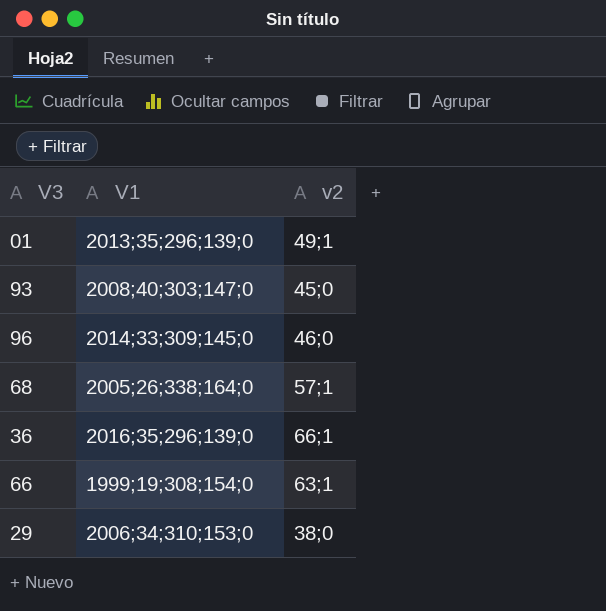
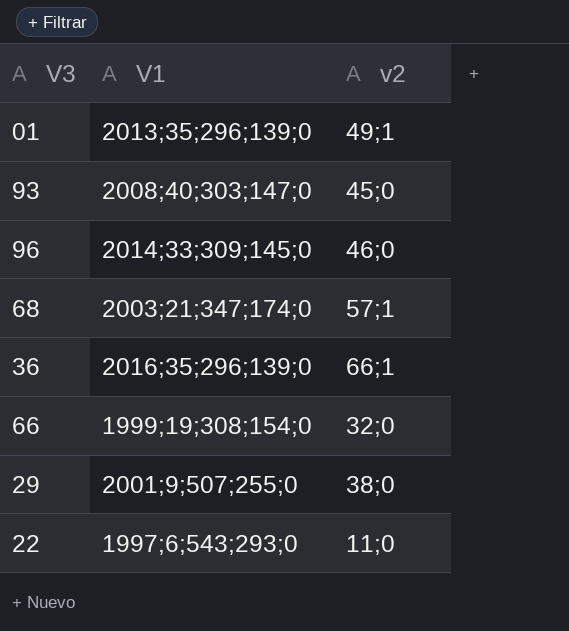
68 | V1: 2005;26;338;164;0 -> 2003;21;347;174;0
66 | v2: 63;1 -> 32;0
29 | V1: 2006;34;310;153;0 -> 2001;9;507;255;0
row 22: none -> 1997;6;543;293;0 | 11;0

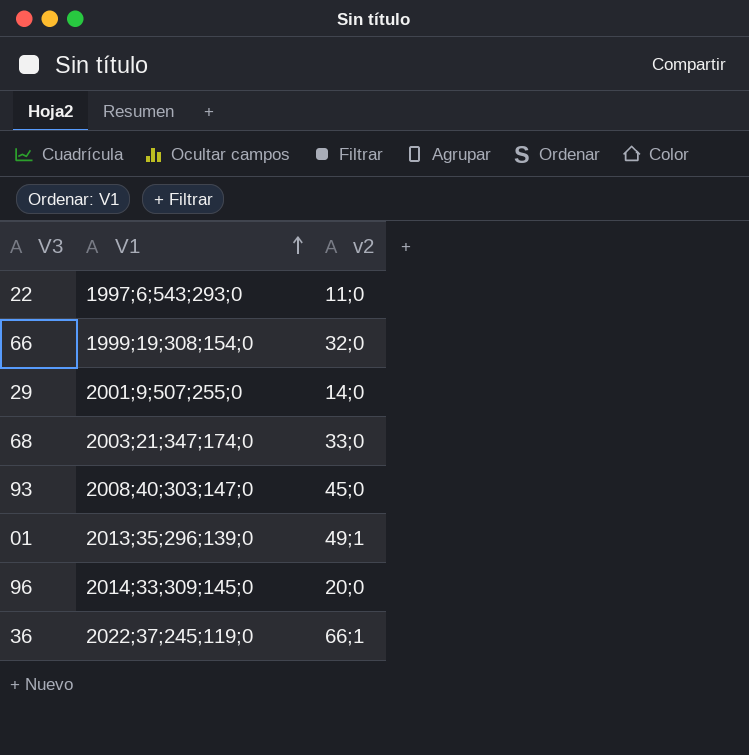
row order: none -> V1 ascending
29 | v2: 38;0 -> 14;0
68 | v2: 57;1 -> 33;0
96 | v2: 46;0 -> 20;0
36 | V1: 2016;35;296;139;0 -> 2022;37;245;119;0

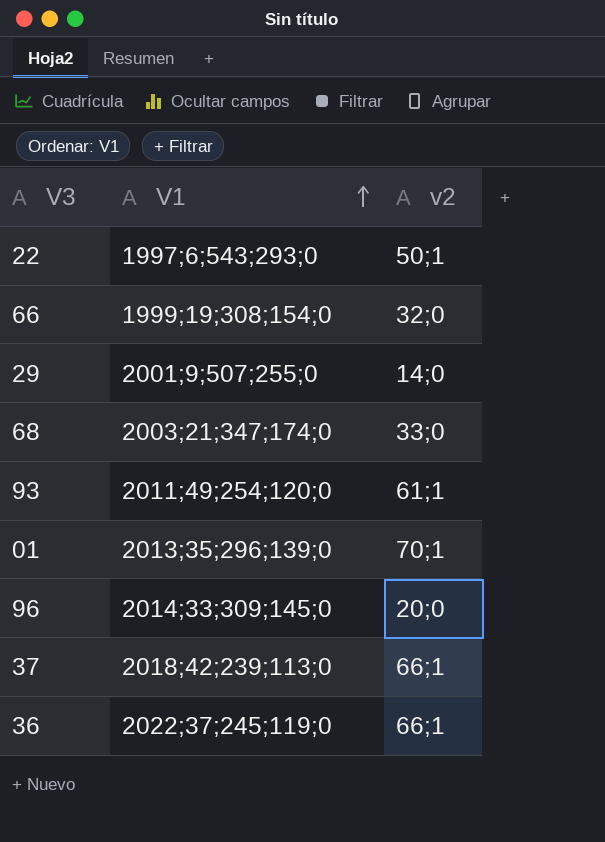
22 | v2: 11;0 -> 50;1
93 | V1: 2008;40;303;147;0 -> 2011;49;254;120;0
93 | v2: 45;0 -> 61;1
01 | v2: 49;1 -> 70;1
row 37: none -> 2018;42;239;113;0 | 66;1

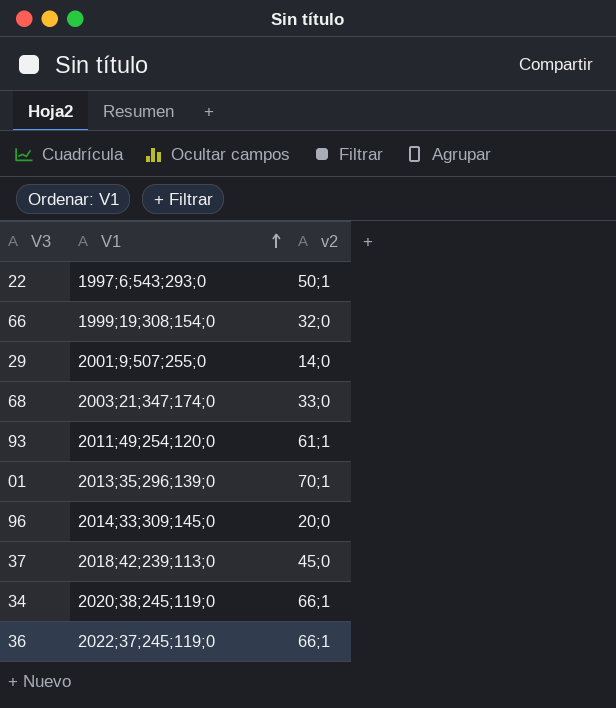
37 | v2: 66;1 -> 45;0
row 34: none -> 2020;38;245;119;0 | 66;1

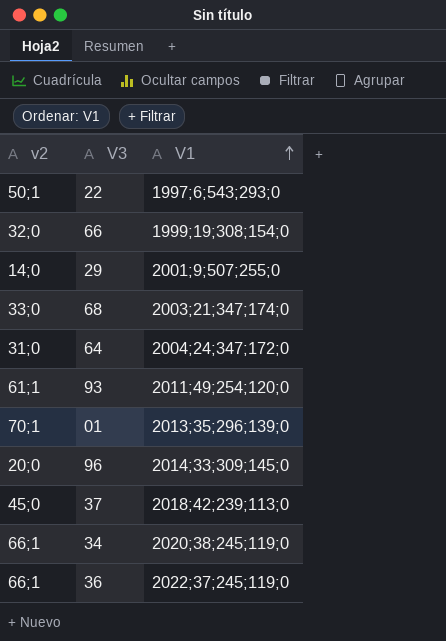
column v2 | position: 3 -> 1
row 64: none -> 31;0 | 2004;24;347;172;0

